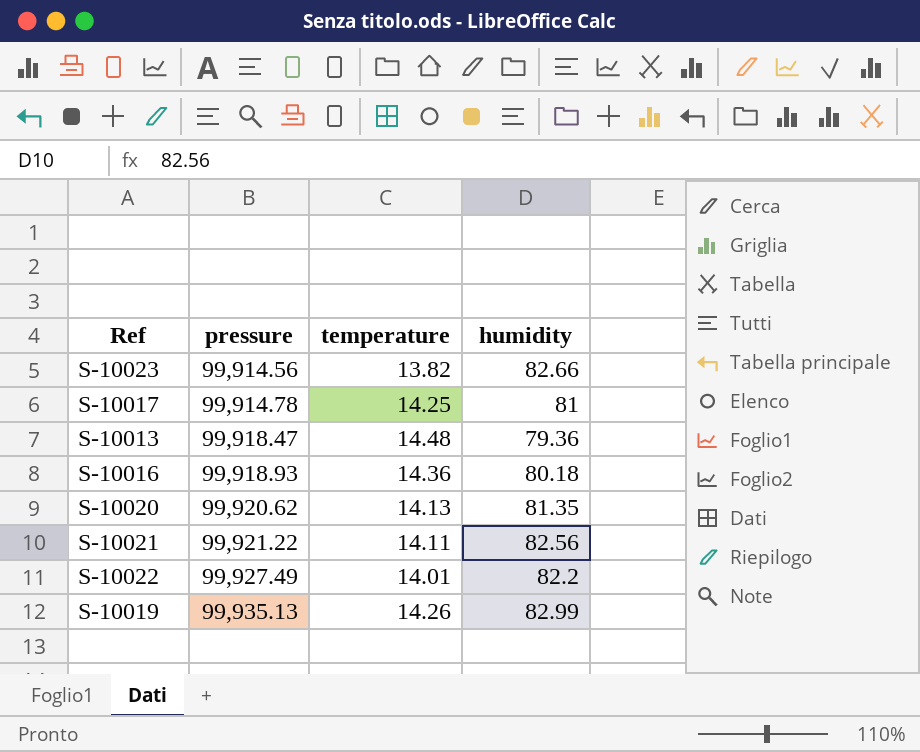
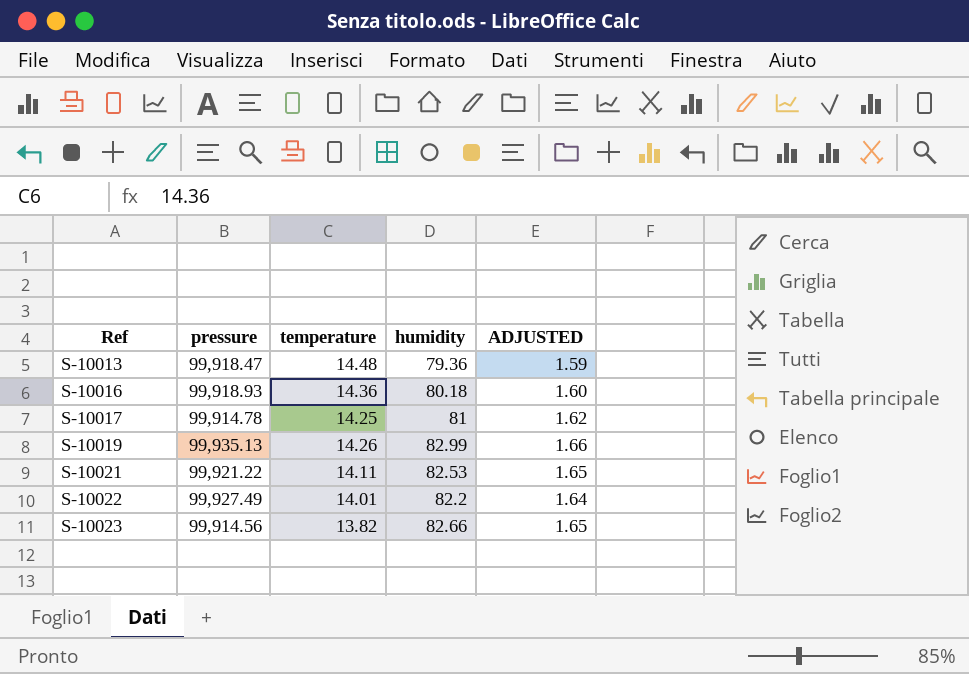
row order: pressure ascending -> Ref ascending
column ADJUSTED | formula: none -> [humidity] * 0.02
row S-10020: 99,920.62 | 14.13 | 81.35 -> none
S-10021 | humidity: 82.56 -> 82.53

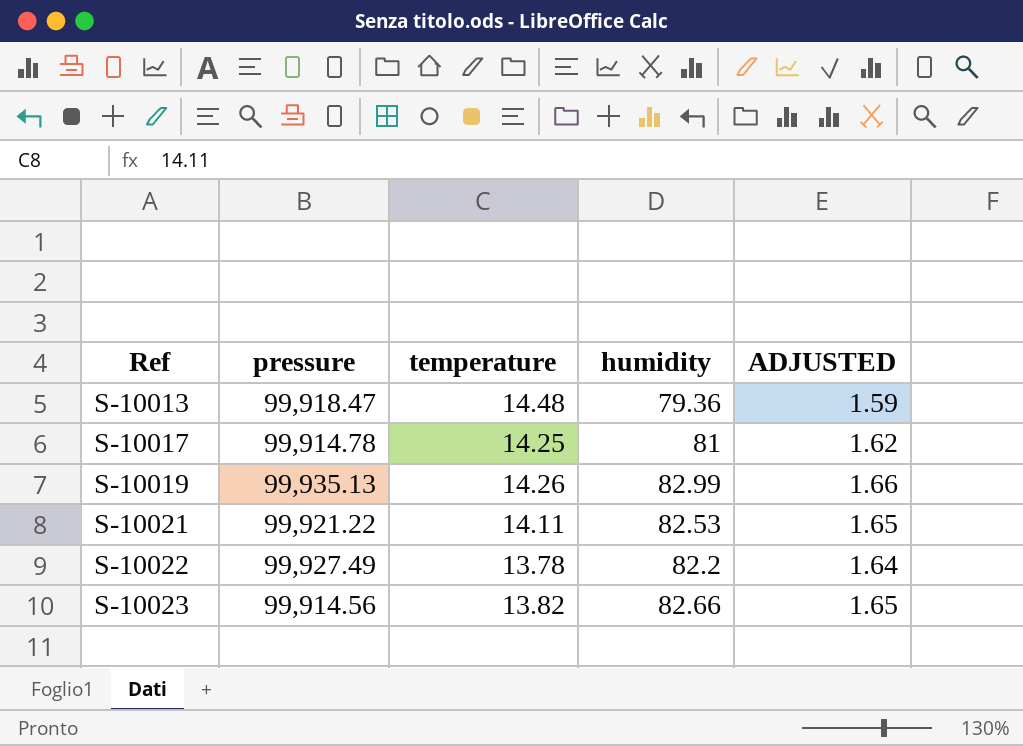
row S-10016: 99,918.93 | 14.36 | 80.18 | 1.60 -> none
S-10022 | temperature: 14.01 -> 13.78

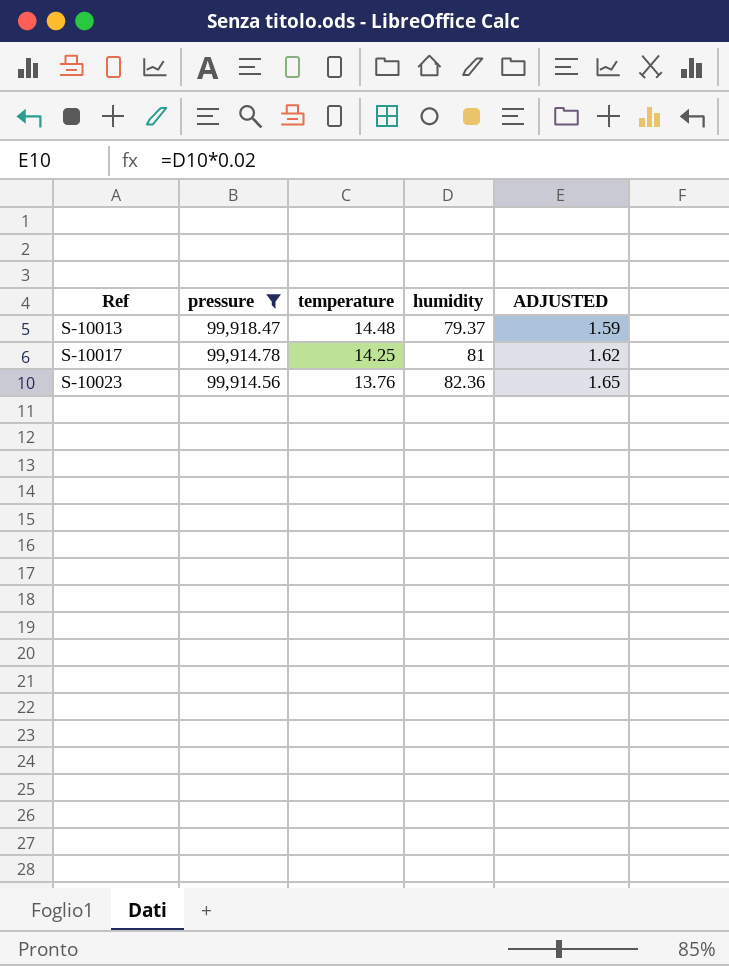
filter: none -> pressure <= 99,918.47
S-10013 | humidity: 79.36 -> 79.37
S-10023 | temperature: 13.82 -> 13.76
S-10023 | humidity: 82.66 -> 82.36

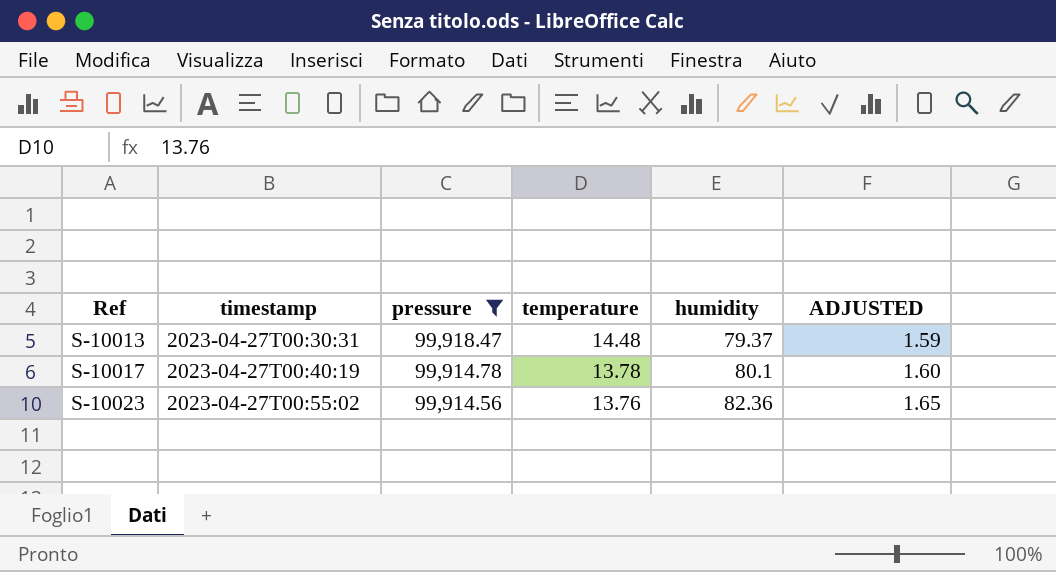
column timestamp | position: none -> 2
S-10017 | temperature: 14.25 -> 13.78
S-10017 | humidity: 81 -> 80.1
S-10017 | ADJUSTED: 1.62 -> 1.60

